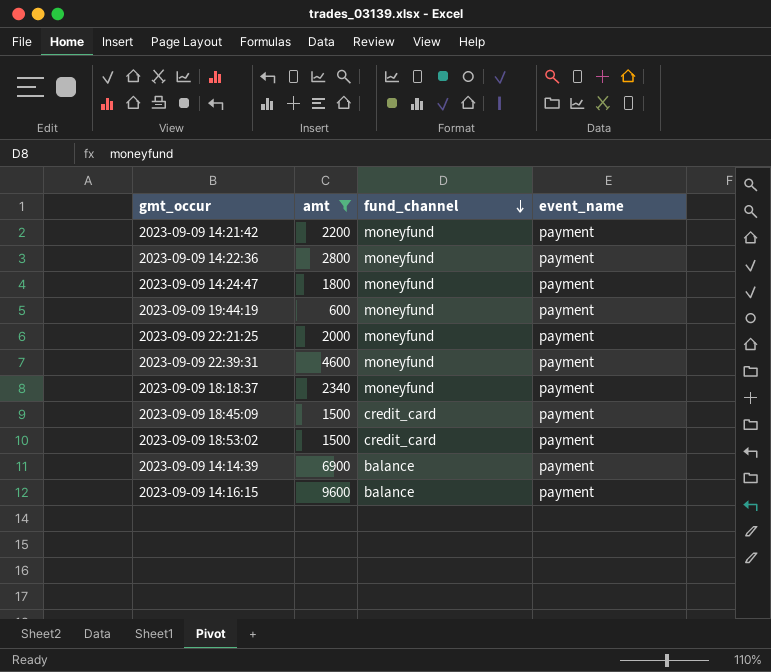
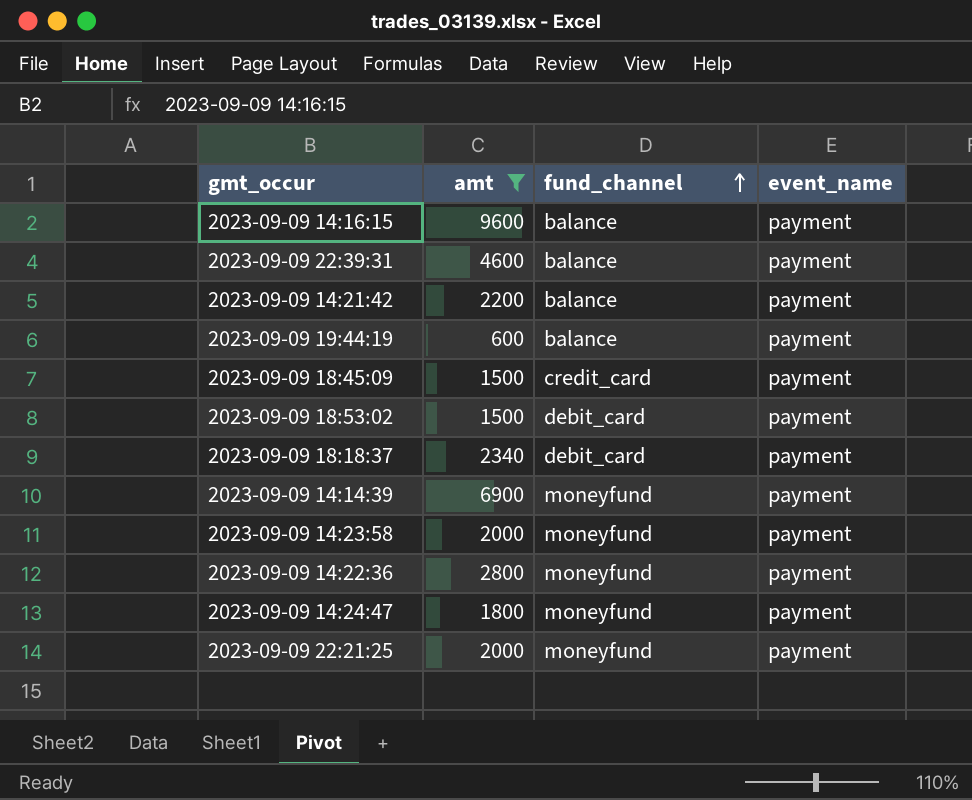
row order: fund_channel descending -> fund_channel ascending
2023-09-09 22:39:31 | fund_channel: moneyfund -> balance
2023-09-09 14:21:42 | fund_channel: moneyfund -> balance
2023-09-09 19:44:19 | fund_channel: moneyfund -> balance
2023-09-09 18:53:02 | fund_channel: credit_card -> debit_card
2023-09-09 18:18:37 | fund_channel: moneyfund -> debit_card
2023-09-09 14:14:39 | fund_channel: balance -> moneyfund
row 2023-09-09 14:23:58: none -> 2000 | moneyfund | payment

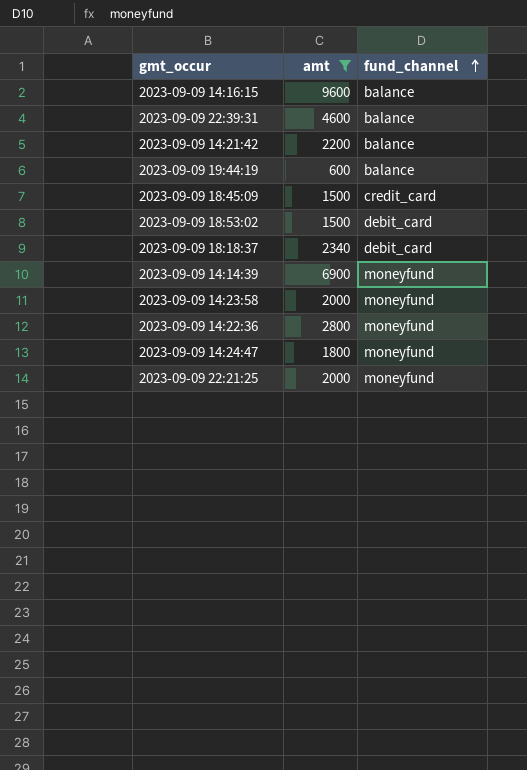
column event_name | position: 4 -> none

